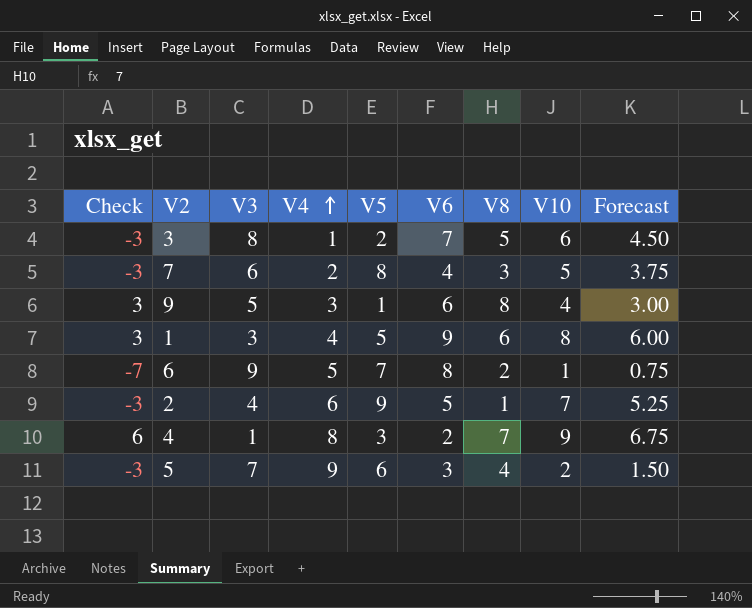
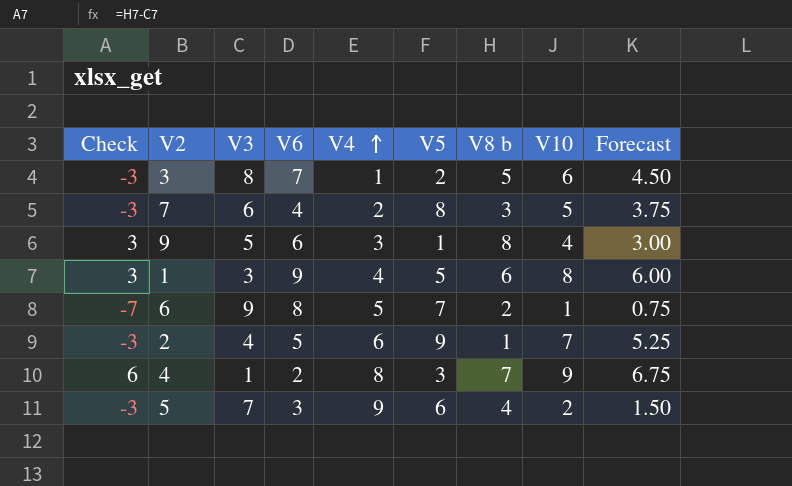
column V6 | position: 6 -> 4
column name: V8 -> V8 b

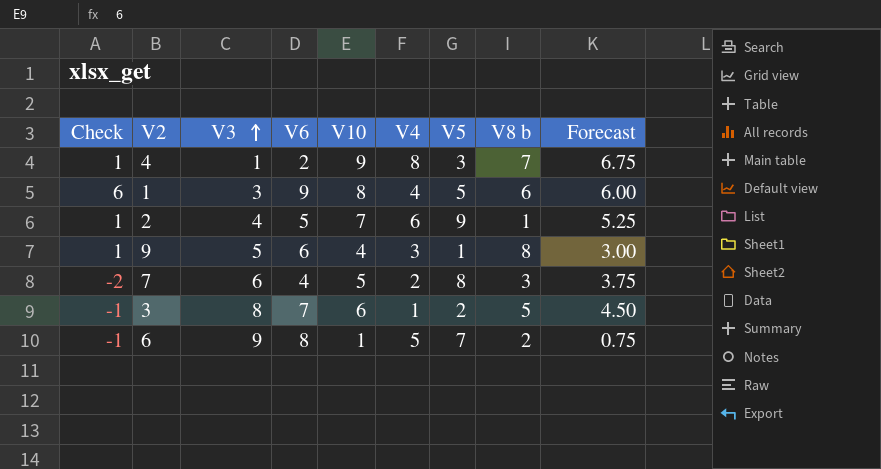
row order: V4 ascending -> V3 ascending
column Check | formula: [V8 b] - [V3] -> [V6] - [V3]
column V10 | position: 8 -> 5
row 5: -3 | 7 | 3 | 9 | 6 | 4 | 2 | 1.50 -> none

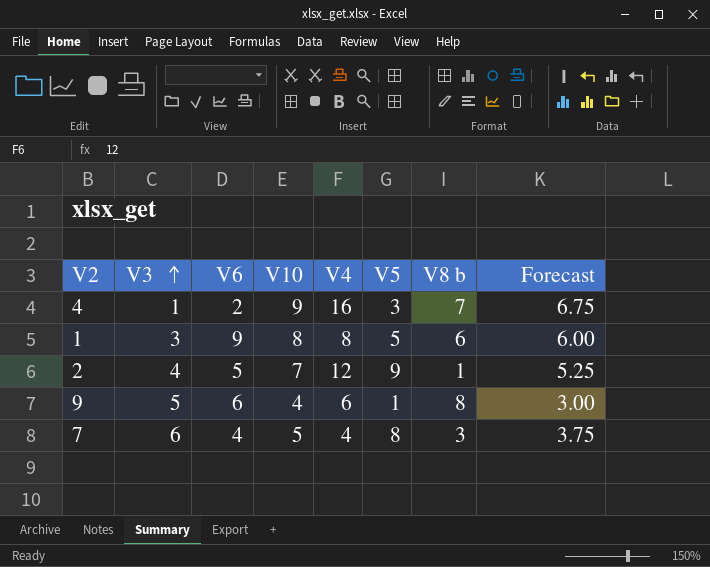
column Check | formula: [V6] - [V3] -> none
row 3: -1 | 8 | 7 | 6 | 1 | 2 | 5 | 4.50 -> none
row 6: -1 | 9 | 8 | 1 | 5 | 7 | 2 | 0.75 -> none
4 | V4: 8 -> 16
1 | V4: 4 -> 8
2 | V4: 6 -> 12
9 | V4: 3 -> 6
7 | V4: 2 -> 4

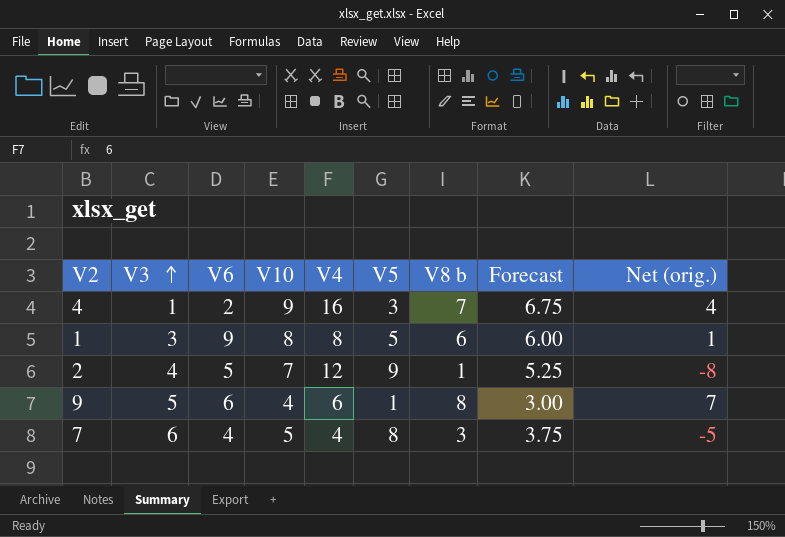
column Net (orig.) | formula: none -> [V8 b] - [V5]

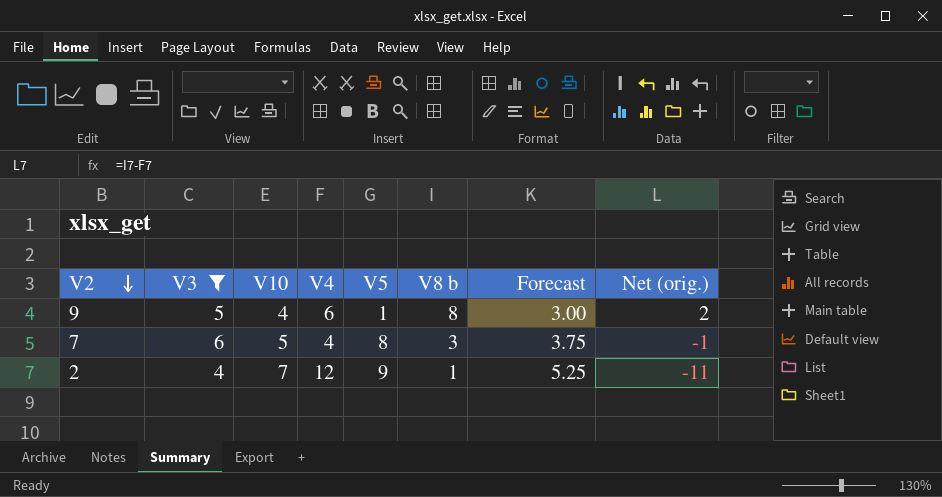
filter: none -> V3 >= 4
row order: V3 ascending -> V2 descending
column V6 | position: 3 -> none
column Net (orig.) | formula: [V8 b] - [V5] -> [V8 b] - [V4]

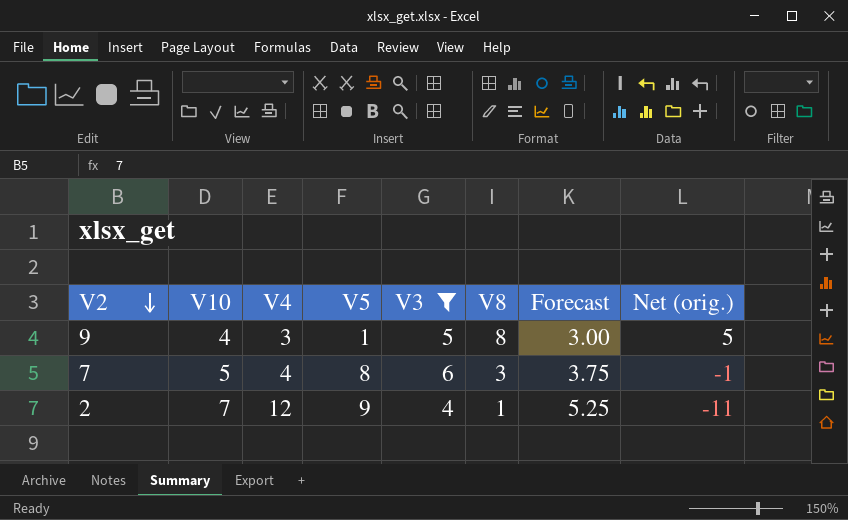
column V3 | position: 2 -> 5
column name: V8 b -> V8
9 | V4: 6 -> 3
9 | Net (orig.): 2 -> 5

